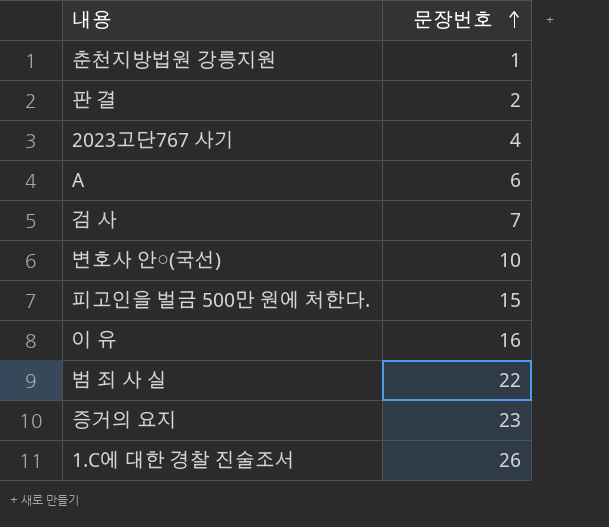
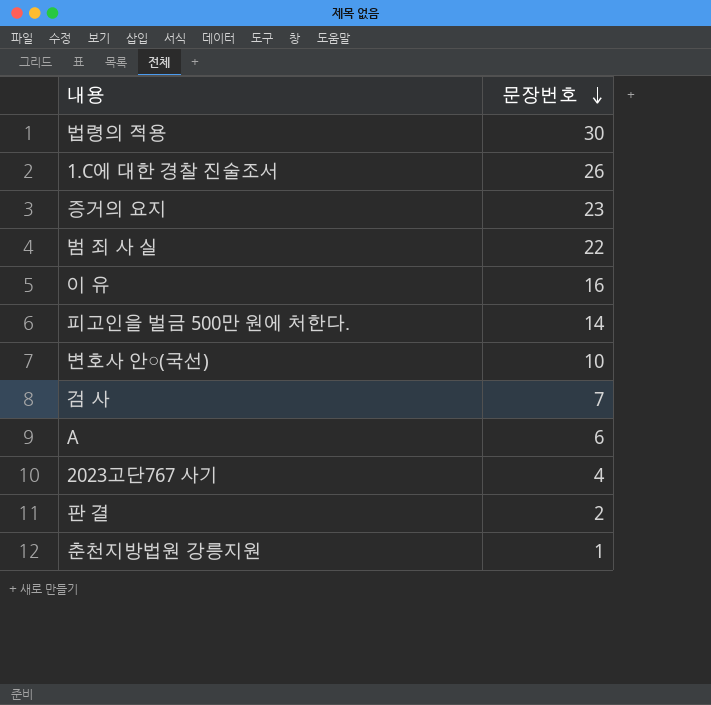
row order: 문장번호 ascending -> 문장번호 descending
row 법령의 적용: none -> 30
피고인을 벌금 500만 원에 처한다. | 문장번호: 15 -> 14

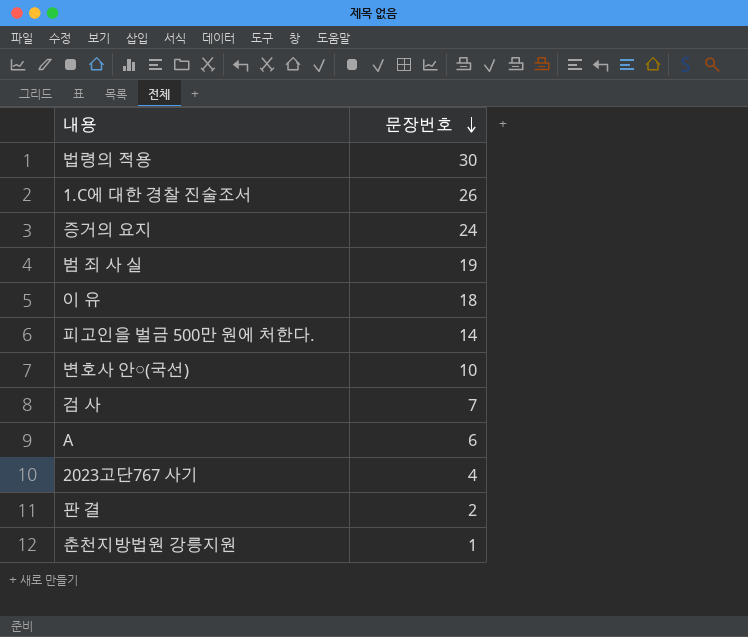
증거의 요지 | 문장번호: 23 -> 24
범 죄 사 실 | 문장번호: 22 -> 19
이 유 | 문장번호: 16 -> 18

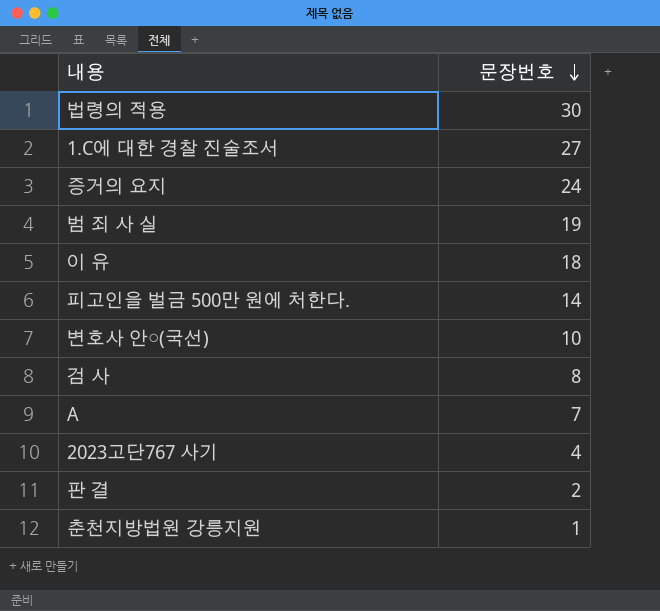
1.C에 대한 경찰 진술조서 | 문장번호: 26 -> 27
검 사 | 문장번호: 7 -> 8
A | 문장번호: 6 -> 7

